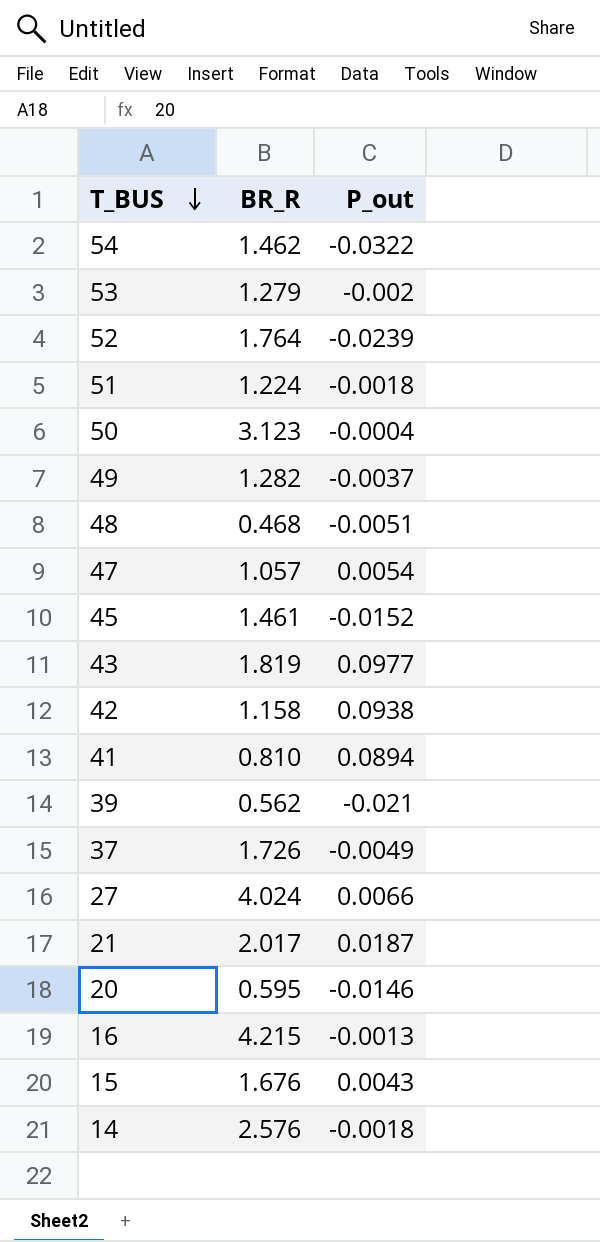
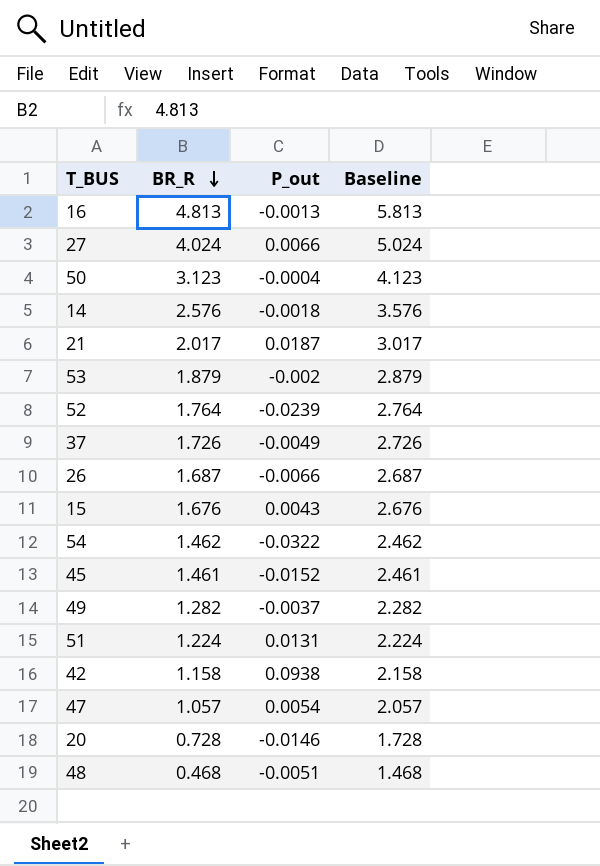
row order: T_BUS descending -> BR_R descending
column Baseline | formula: none -> [BR_R] + 1
row 43: 1.819 | 0.0977 -> none
row 41: 0.810 | 0.0894 -> none
row 39: 0.562 | -0.021 -> none
16 | BR_R: 4.215 -> 4.813
53 | BR_R: 1.279 -> 1.879
row 26: none -> 1.687 | -0.0066 | 2.687
51 | P_out: -0.0018 -> 0.0131
20 | BR_R: 0.595 -> 0.728

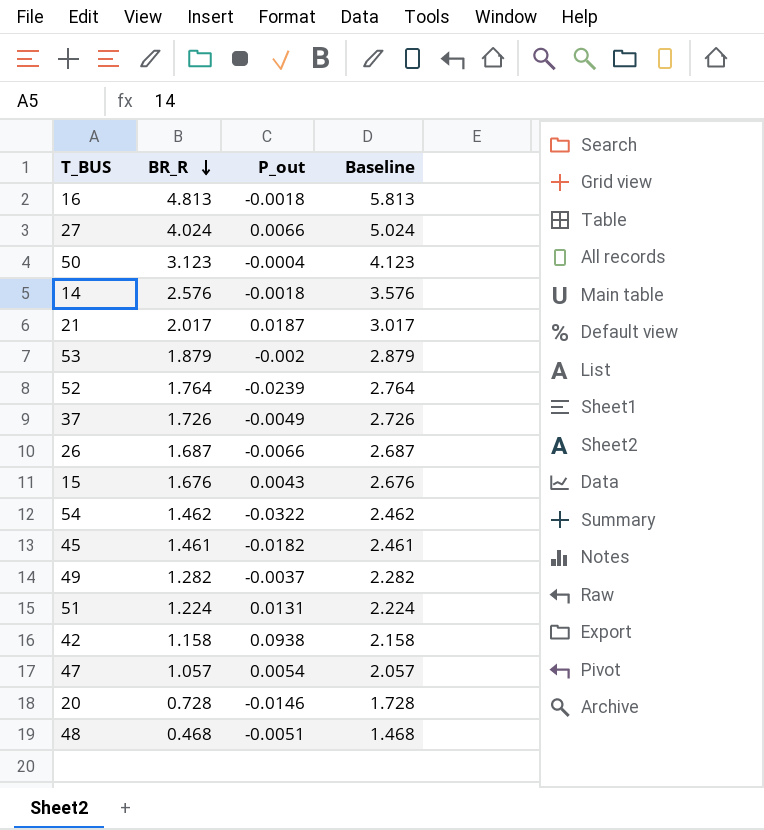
16 | P_out: -0.0013 -> -0.0018
45 | P_out: -0.0152 -> -0.0182

